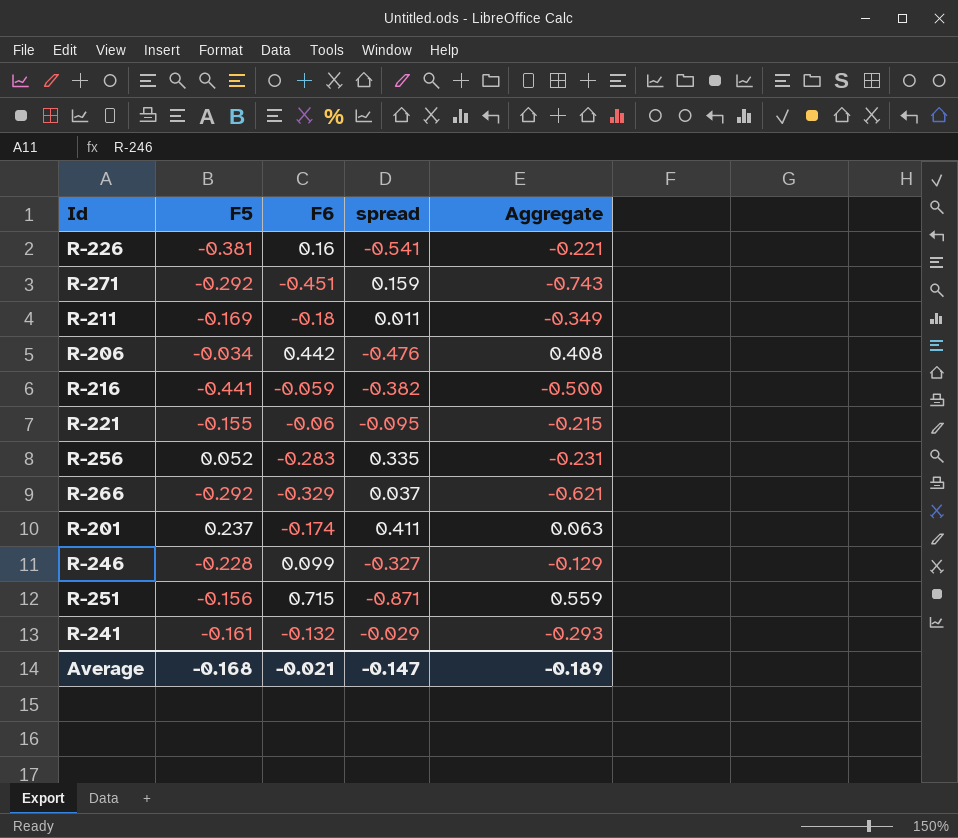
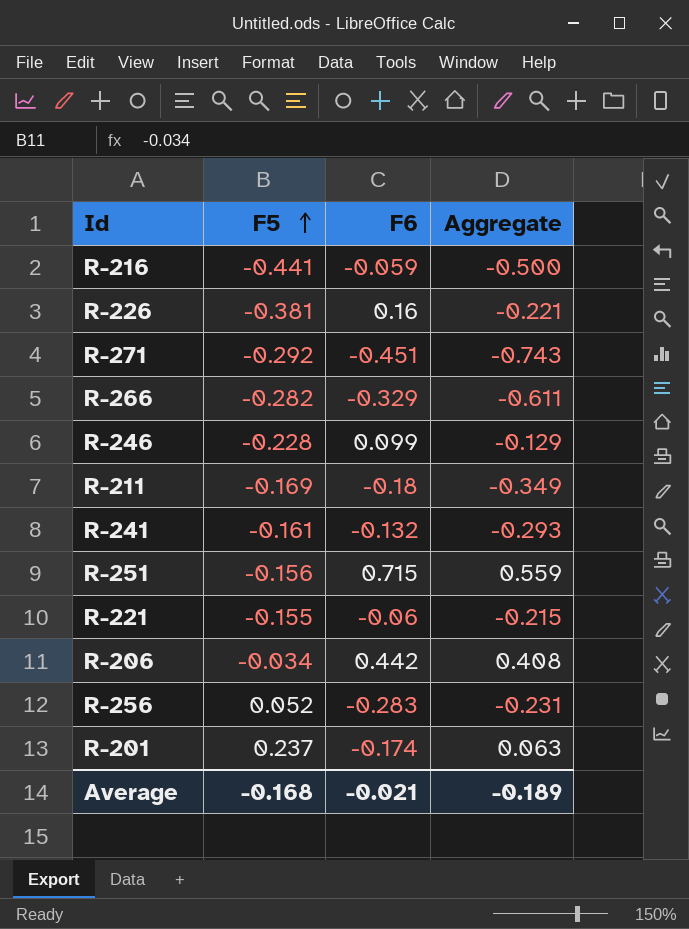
row order: none -> F5 ascending
column spread | formula: [F5] - [F6] -> none
R-266 | F5: -0.292 -> -0.282
R-266 | Aggregate: -0.621 -> -0.611

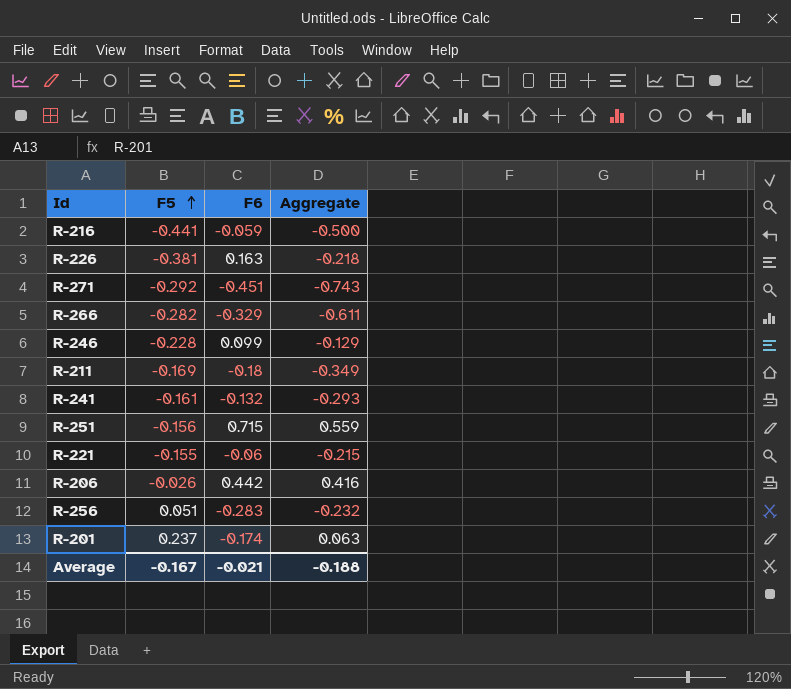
R-226 | F6: 0.16 -> 0.163
R-226 | Aggregate: -0.221 -> -0.218
R-206 | F5: -0.034 -> -0.026
R-206 | Aggregate: 0.408 -> 0.416
R-256 | F5: 0.052 -> 0.051
R-256 | Aggregate: -0.231 -> -0.232
Average | F5: -0.168 -> -0.167
Average | Aggregate: -0.189 -> -0.188

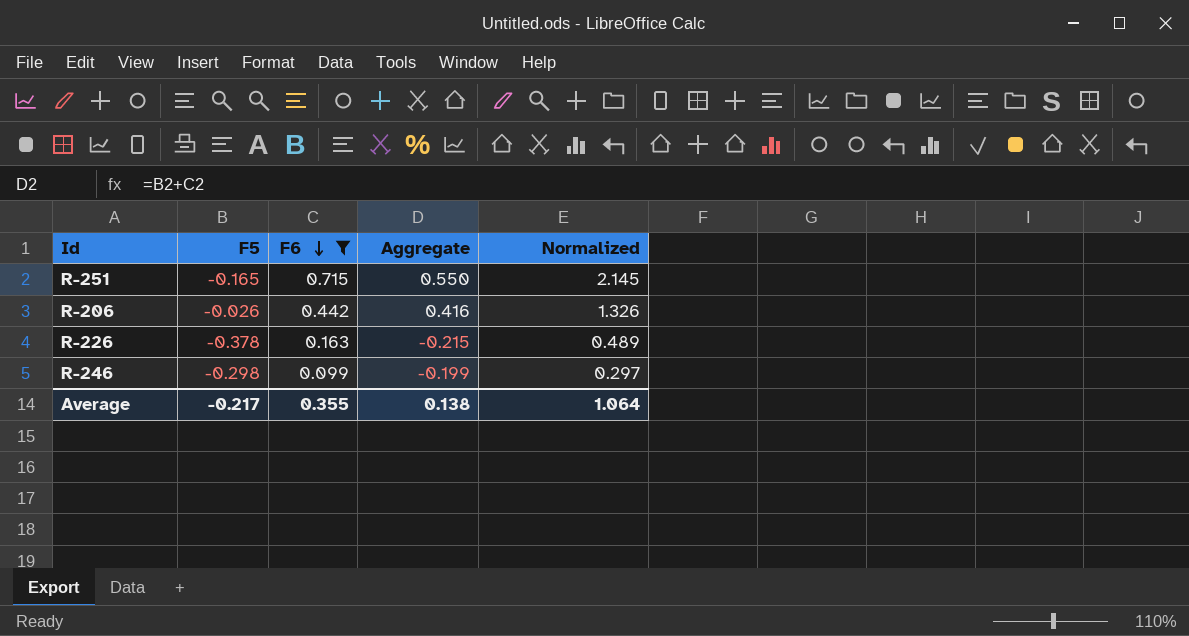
filter: none -> F6 >= 0.099
row order: F5 ascending -> F6 descending
column Normalized | formula: none -> [F6] * 3
R-251 | F5: -0.156 -> -0.165
R-251 | Aggregate: 0.559 -> 0.550
R-226 | F5: -0.381 -> -0.378
R-226 | Aggregate: -0.218 -> -0.215
R-246 | F5: -0.228 -> -0.298
R-246 | Aggregate: -0.129 -> -0.199
Average | F5: -0.167 -> -0.217
Average | F6: -0.021 -> 0.355
Average | Aggregate: -0.188 -> 0.138

